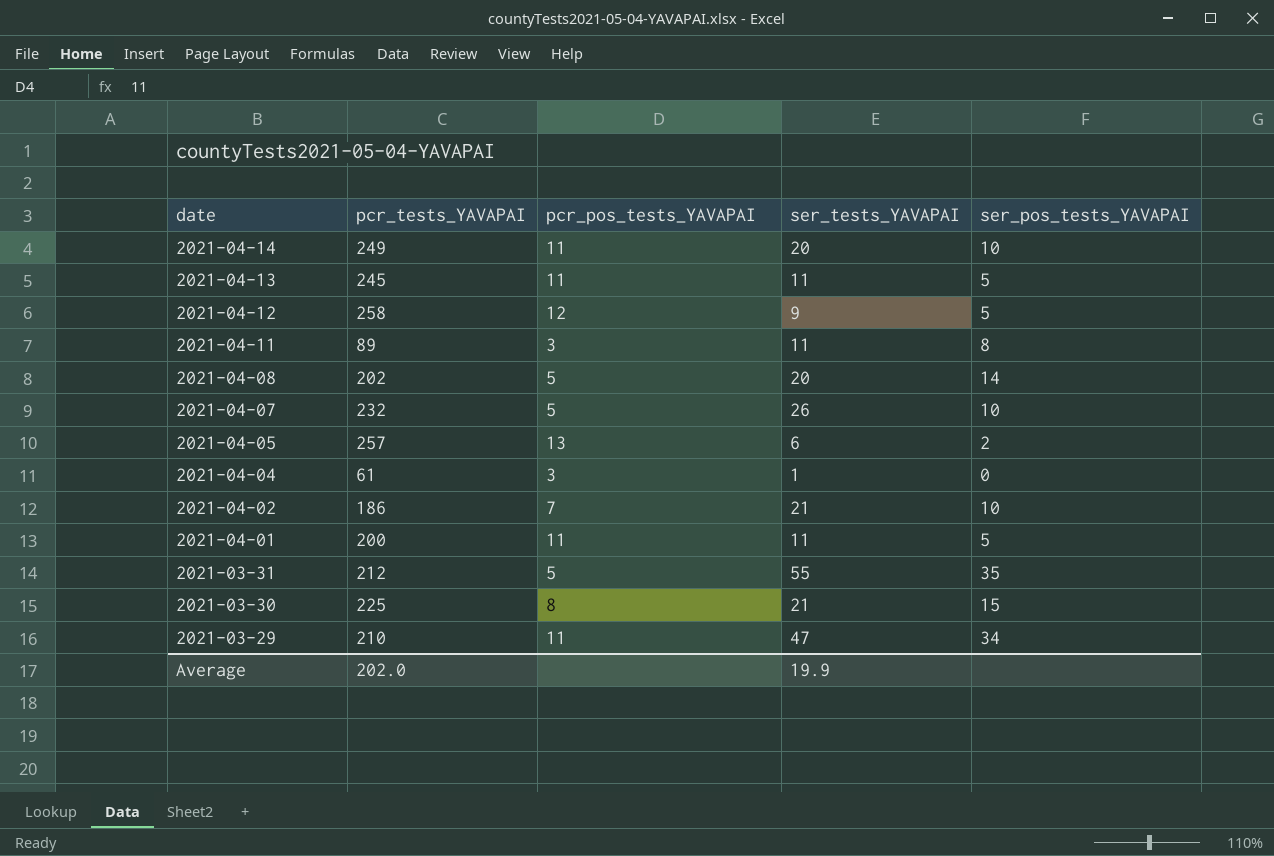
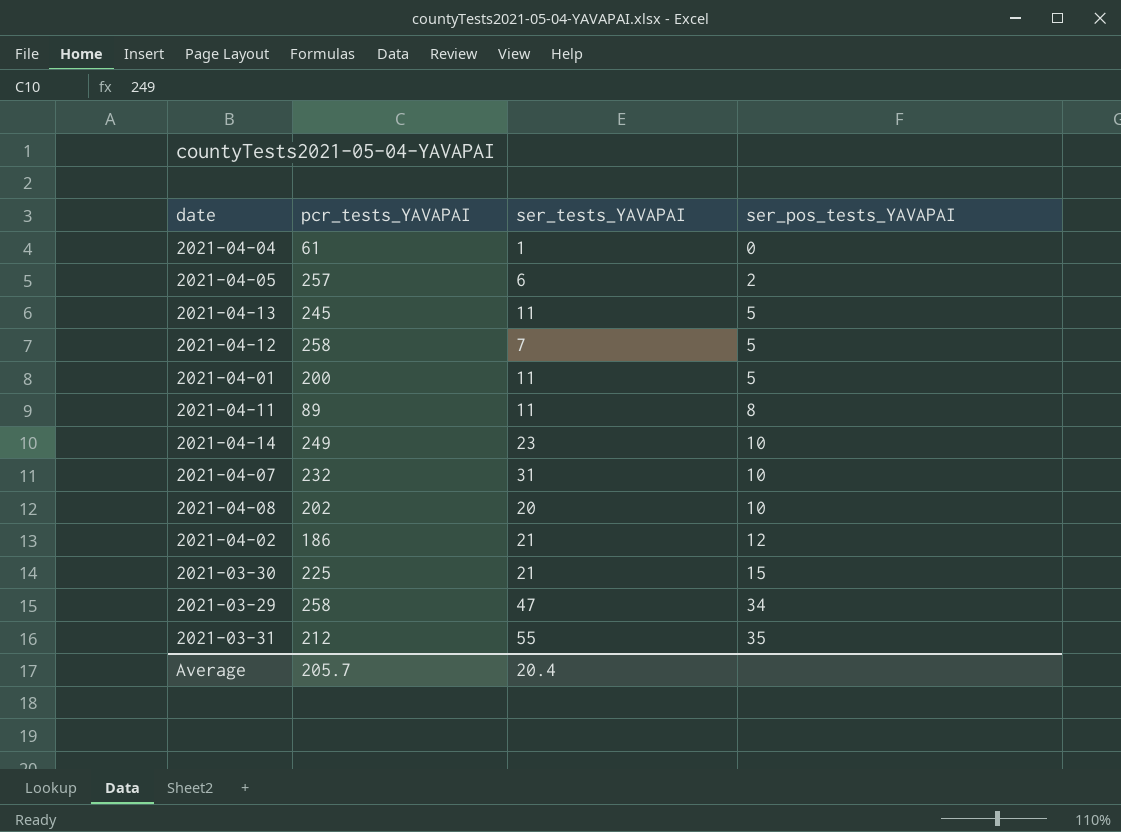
row order: date descending -> ser_pos_tests_YAVAPAI ascending
column pcr_pos_tests_YAVAPAI | position: 3 -> none
2021-04-12 | ser_tests_YAVAPAI: 9 -> 7
2021-04-14 | ser_tests_YAVAPAI: 20 -> 23
2021-04-07 | ser_tests_YAVAPAI: 26 -> 31
2021-04-08 | ser_pos_tests_YAVAPAI: 14 -> 10
2021-04-02 | ser_pos_tests_YAVAPAI: 10 -> 12
2021-03-29 | pcr_tests_YAVAPAI: 210 -> 258
Average | pcr_tests_YAVAPAI: 202.0 -> 205.7
Average | ser_tests_YAVAPAI: 19.9 -> 20.4

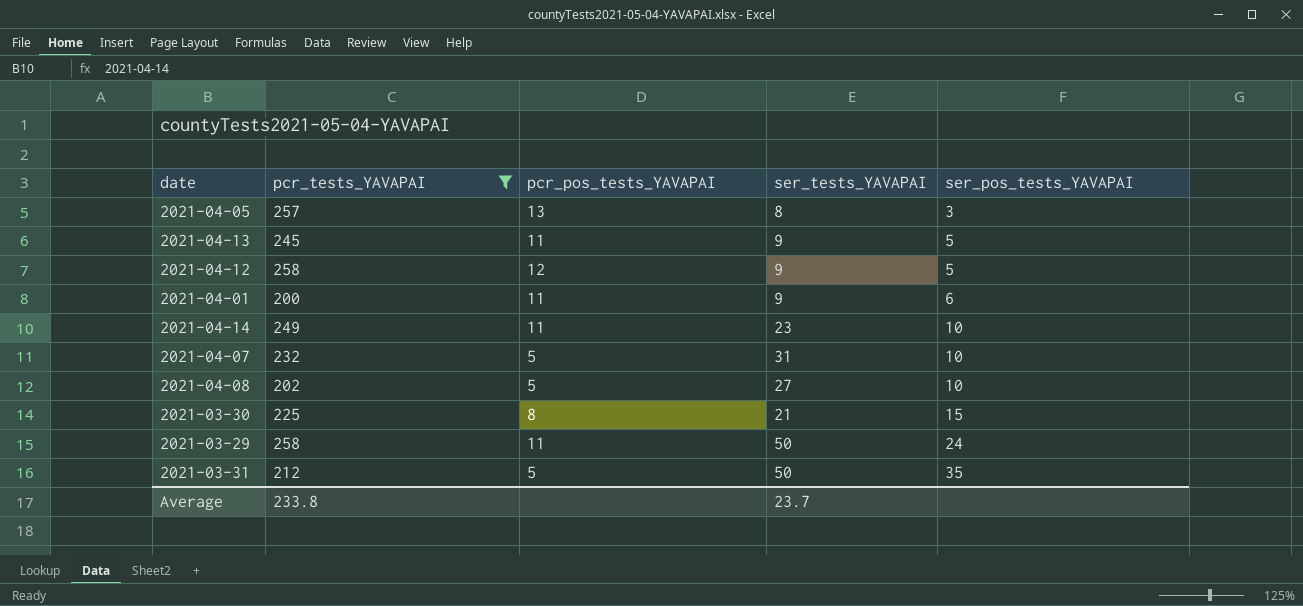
filter: none -> pcr_tests_YAVAPAI >= 200
column pcr_pos_tests_YAVAPAI | position: none -> 3
2021-04-05 | ser_tests_YAVAPAI: 6 -> 8
2021-04-05 | ser_pos_tests_YAVAPAI: 2 -> 3
2021-04-13 | ser_tests_YAVAPAI: 11 -> 9
2021-04-12 | ser_tests_YAVAPAI: 7 -> 9
2021-04-01 | ser_tests_YAVAPAI: 11 -> 9
2021-04-01 | ser_pos_tests_YAVAPAI: 5 -> 6
2021-04-08 | ser_tests_YAVAPAI: 20 -> 27
2021-03-29 | ser_tests_YAVAPAI: 47 -> 50
2021-03-29 | ser_pos_tests_YAVAPAI: 34 -> 24
2021-03-31 | ser_tests_YAVAPAI: 55 -> 50
Average | pcr_tests_YAVAPAI: 205.7 -> 233.8
Average | ser_tests_YAVAPAI: 20.4 -> 23.7

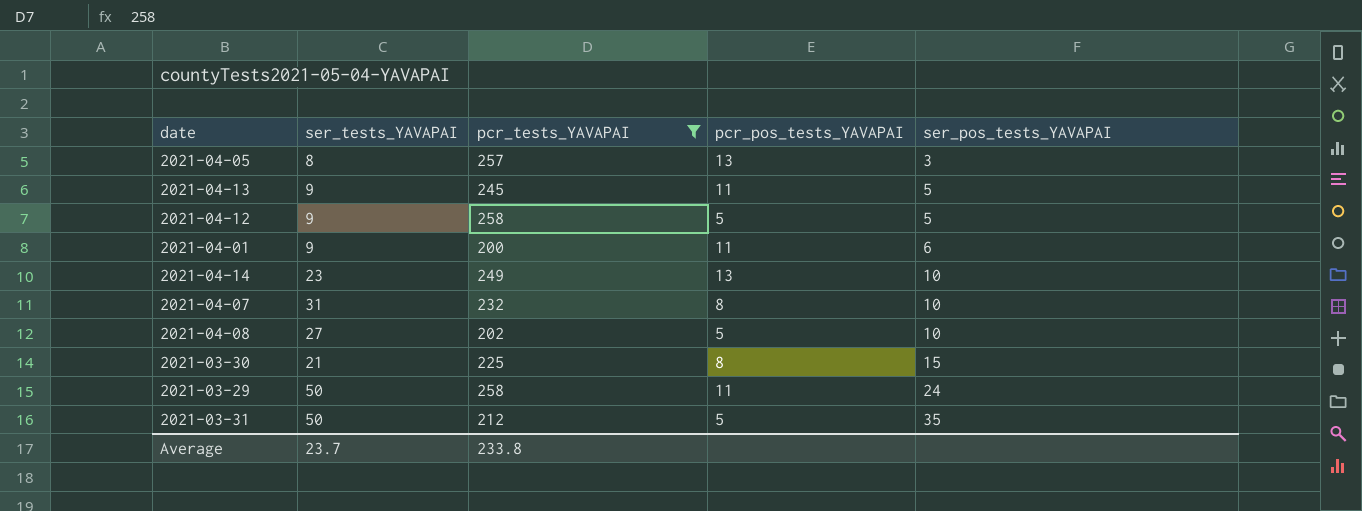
column ser_tests_YAVAPAI | position: 4 -> 2
2021-04-12 | pcr_pos_tests_YAVAPAI: 12 -> 5
2021-04-14 | pcr_pos_tests_YAVAPAI: 11 -> 13
2021-04-07 | pcr_pos_tests_YAVAPAI: 5 -> 8

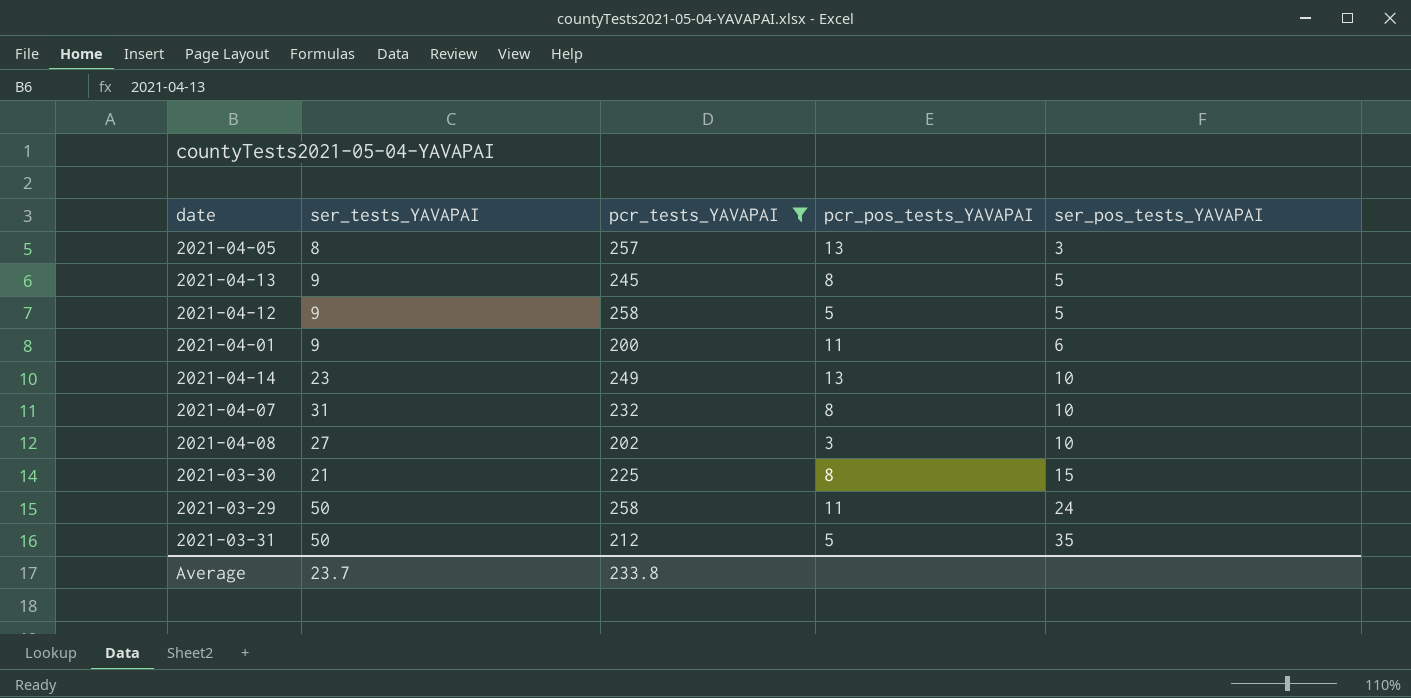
2021-04-13 | pcr_pos_tests_YAVAPAI: 11 -> 8
2021-04-08 | pcr_pos_tests_YAVAPAI: 5 -> 3

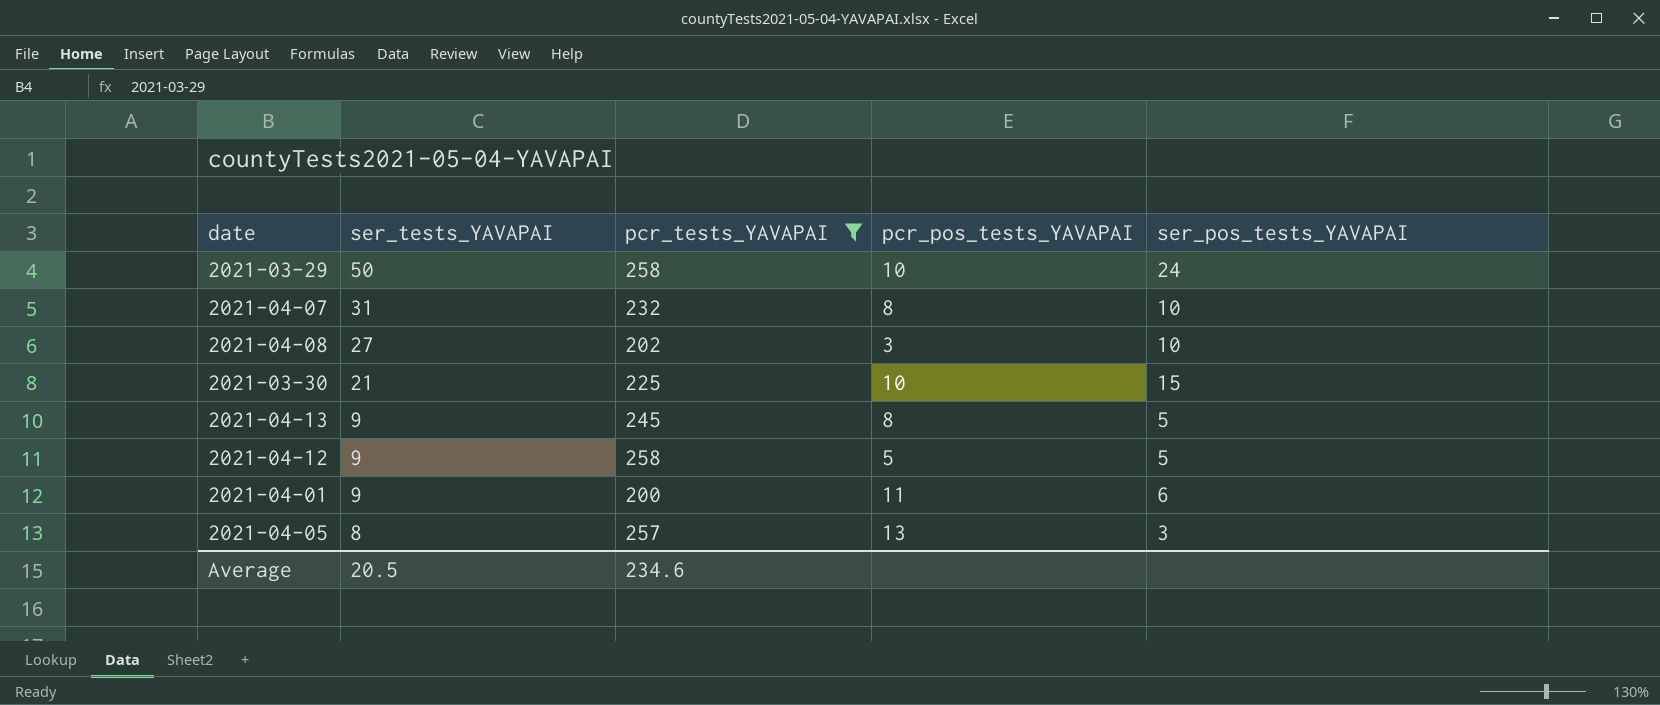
row order: ser_pos_tests_YAVAPAI ascending -> ser_tests_YAVAPAI descending
row 2021-04-14: 23 | 249 | 13 | 10 -> none
row 2021-03-31: 50 | 212 | 5 | 35 -> none
2021-03-29 | pcr_pos_tests_YAVAPAI: 11 -> 10
2021-03-30 | pcr_pos_tests_YAVAPAI: 8 -> 10
Average | ser_tests_YAVAPAI: 23.7 -> 20.5
Average | pcr_tests_YAVAPAI: 233.8 -> 234.6

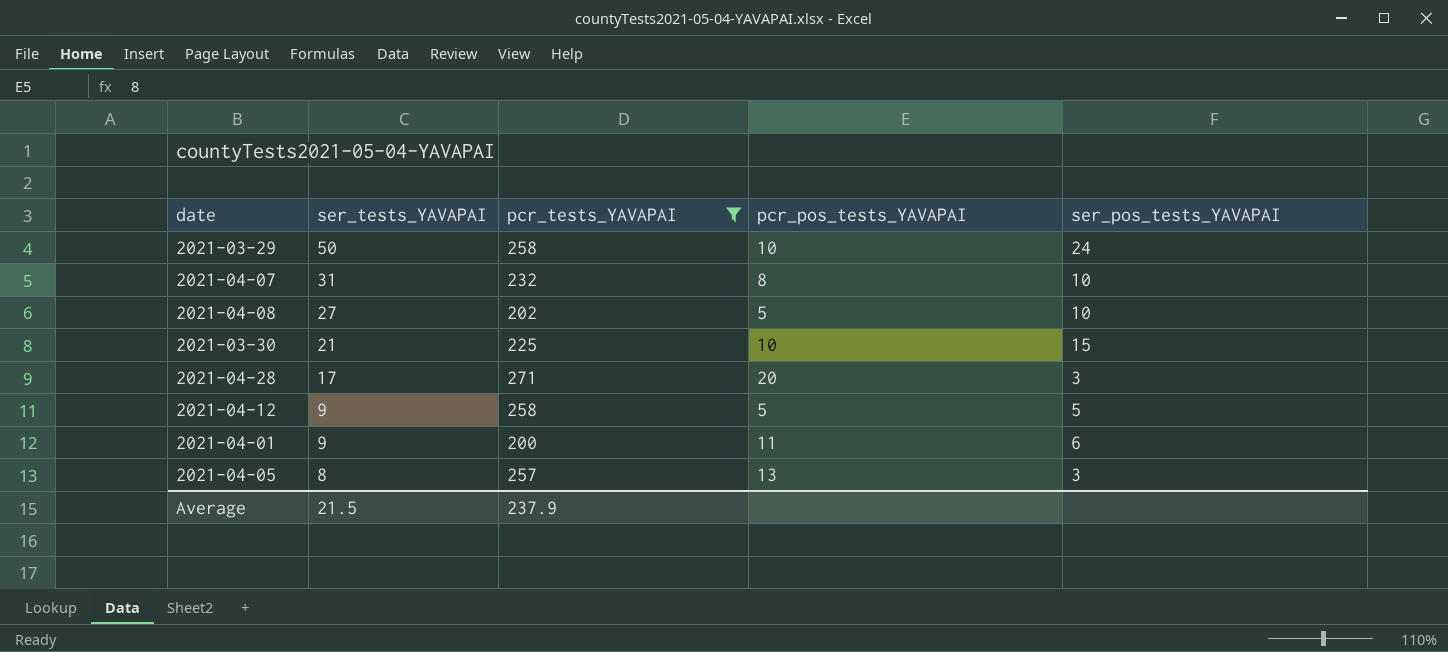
row 2021-04-13: 9 | 245 | 8 | 5 -> none
2021-04-08 | pcr_pos_tests_YAVAPAI: 3 -> 5
row 2021-04-28: none -> 17 | 271 | 20 | 3
Average | ser_tests_YAVAPAI: 20.5 -> 21.5
Average | pcr_tests_YAVAPAI: 234.6 -> 237.9

